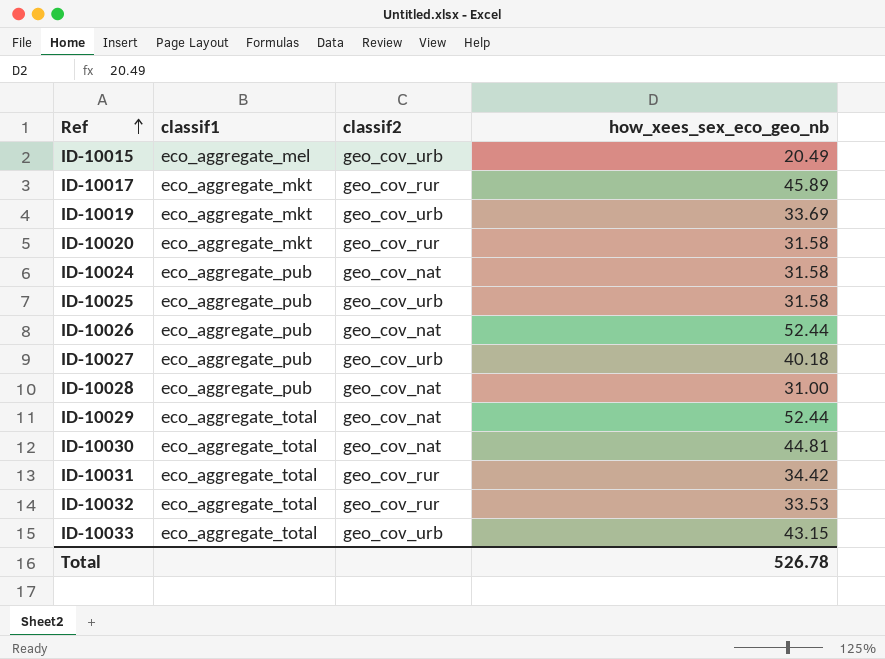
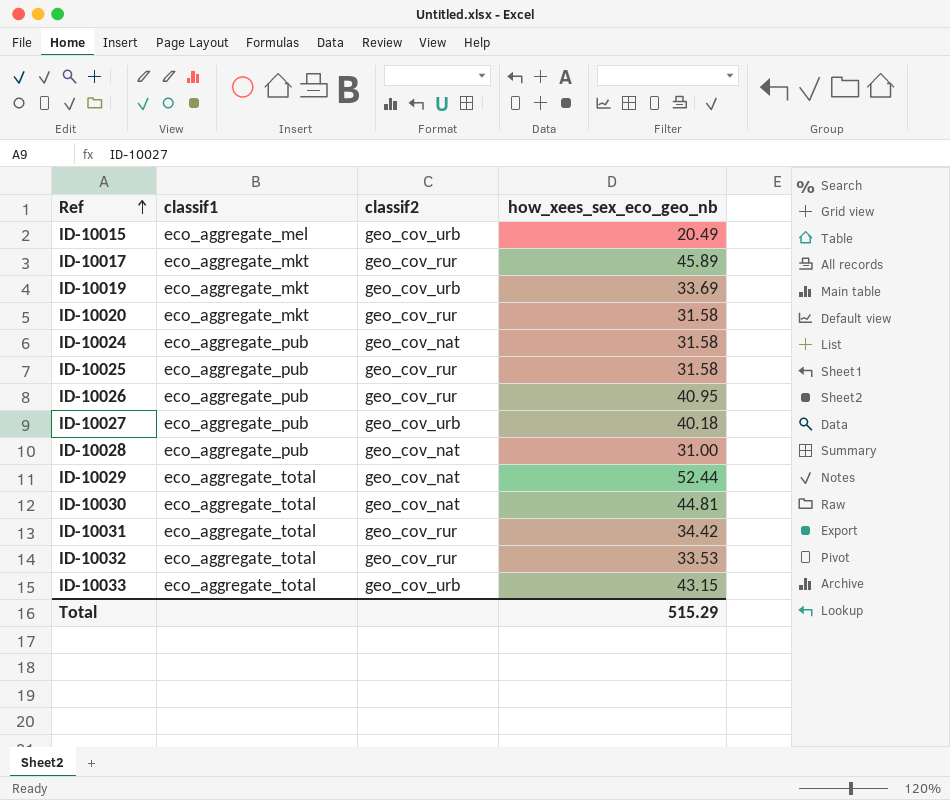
ID-10025 | classif2: geo_cov_urb -> geo_cov_rur
ID-10026 | classif2: geo_cov_nat -> geo_cov_rur
ID-10026 | how_xees_sex_eco_geo_nb: 52.44 -> 40.95
Total | how_xees_sex_eco_geo_nb: 526.78 -> 515.29

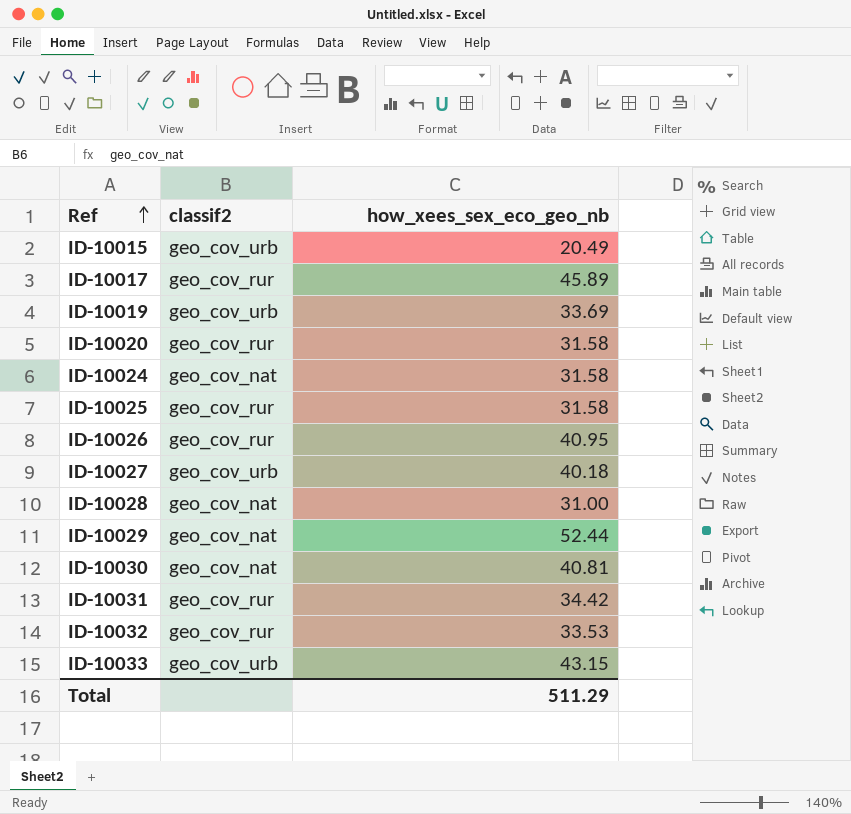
column classif1 | position: 2 -> none
ID-10030 | how_xees_sex_eco_geo_nb: 44.81 -> 40.81
Total | how_xees_sex_eco_geo_nb: 515.29 -> 511.29

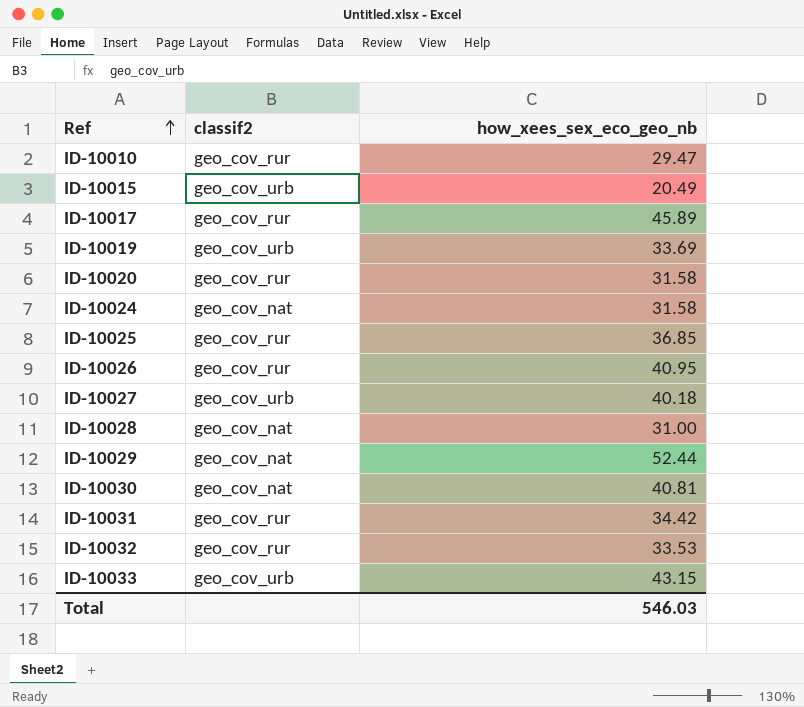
row ID-10010: none -> geo_cov_rur | 29.47
ID-10025 | how_xees_sex_eco_geo_nb: 31.58 -> 36.85
Total | how_xees_sex_eco_geo_nb: 511.29 -> 546.03

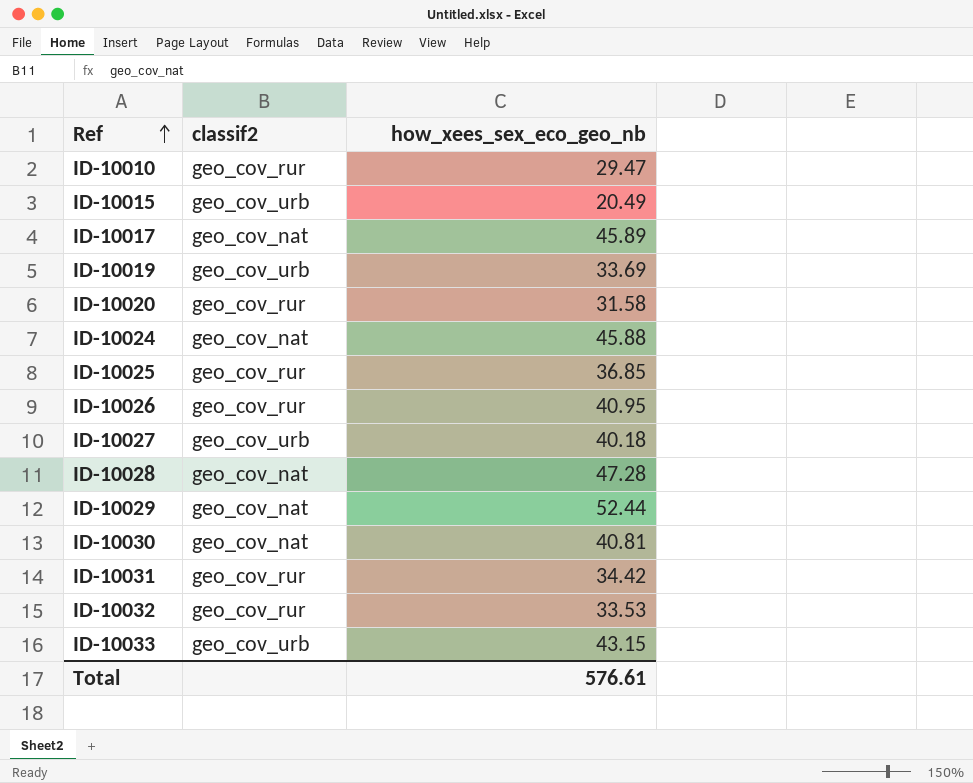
ID-10017 | classif2: geo_cov_rur -> geo_cov_nat
ID-10024 | how_xees_sex_eco_geo_nb: 31.58 -> 45.88
ID-10028 | how_xees_sex_eco_geo_nb: 31.00 -> 47.28
Total | how_xees_sex_eco_geo_nb: 546.03 -> 576.61

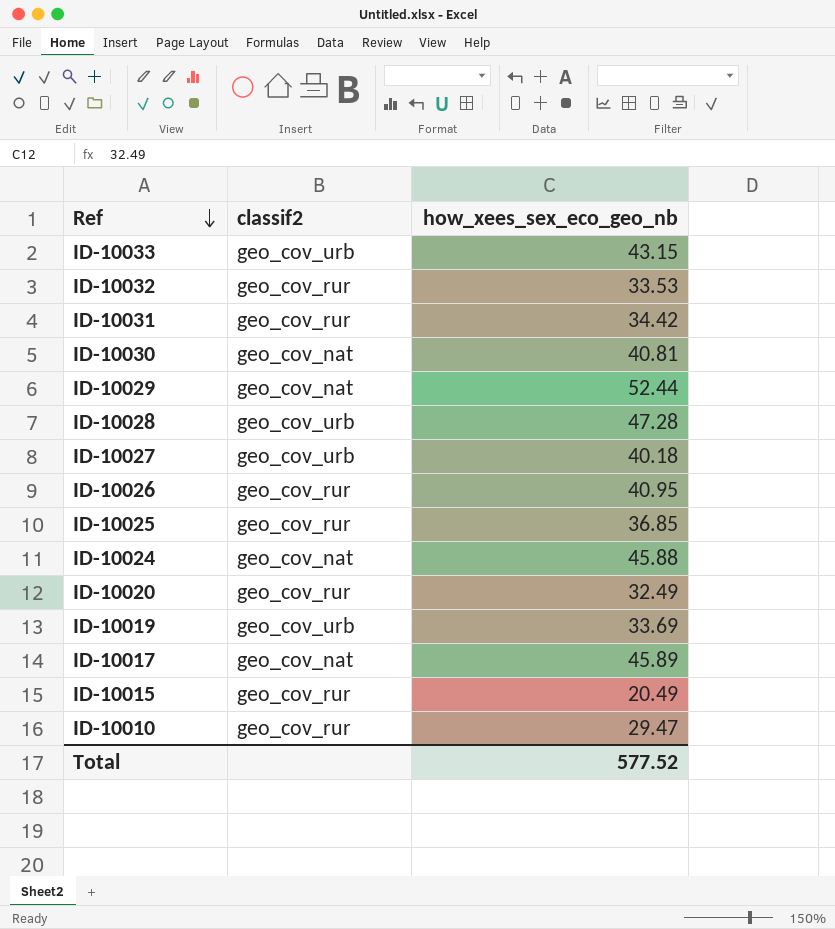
row order: Ref ascending -> Ref descending
ID-10028 | classif2: geo_cov_nat -> geo_cov_urb
ID-10020 | how_xees_sex_eco_geo_nb: 31.58 -> 32.49
ID-10015 | classif2: geo_cov_urb -> geo_cov_rur
Total | how_xees_sex_eco_geo_nb: 576.61 -> 577.52

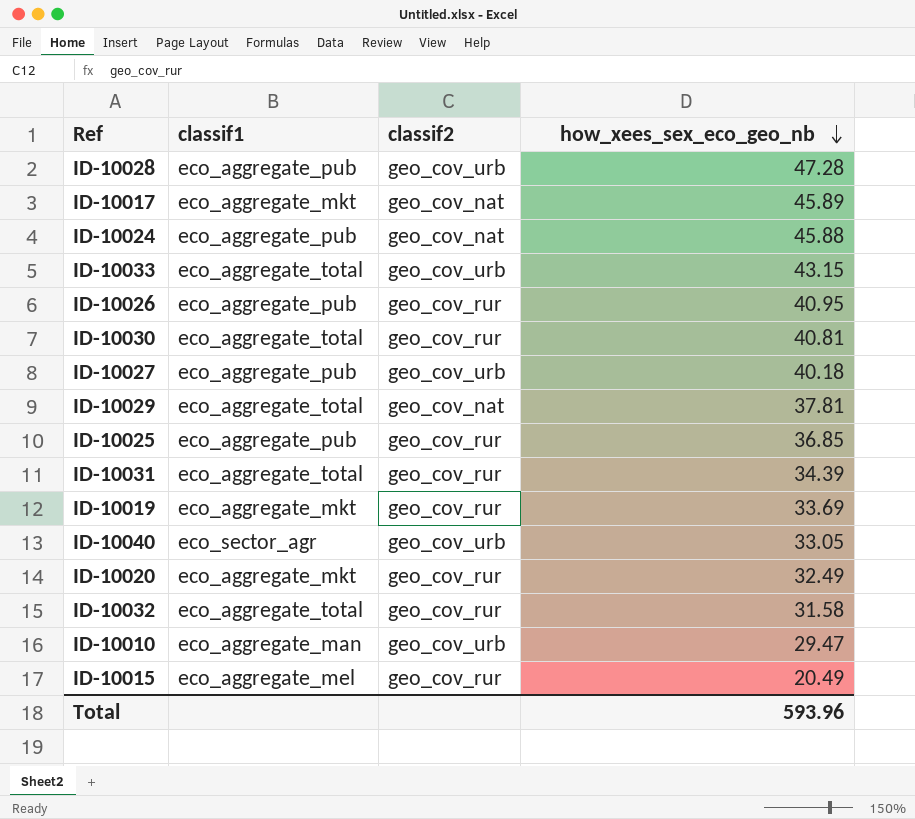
row order: Ref descending -> how_xees_sex_eco_geo_nb descending
column classif1 | position: none -> 2
ID-10030 | classif2: geo_cov_nat -> geo_cov_rur
ID-10029 | how_xees_sex_eco_geo_nb: 52.44 -> 37.81
ID-10031 | how_xees_sex_eco_geo_nb: 34.42 -> 34.39
ID-10019 | classif2: geo_cov_urb -> geo_cov_rur
row ID-10040: none -> eco_sector_agr | geo_cov_urb | 33.05
ID-10032 | how_xees_sex_eco_geo_nb: 33.53 -> 31.58
ID-10010 | classif2: geo_cov_rur -> geo_cov_urb
Total | how_xees_sex_eco_geo_nb: 577.52 -> 593.96

